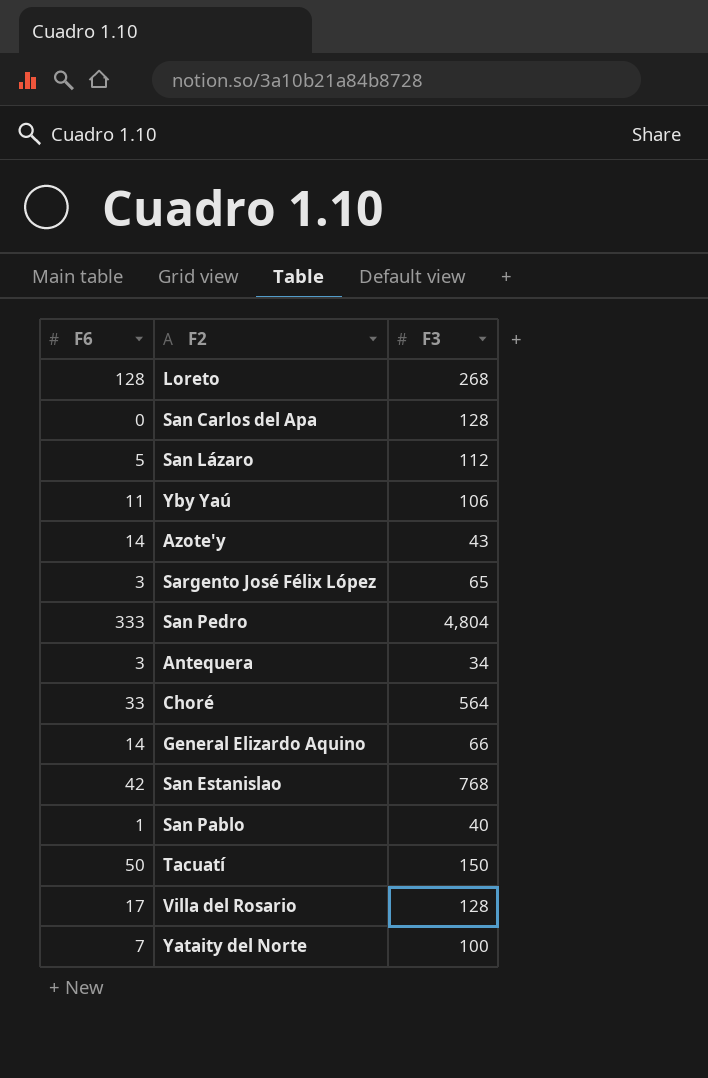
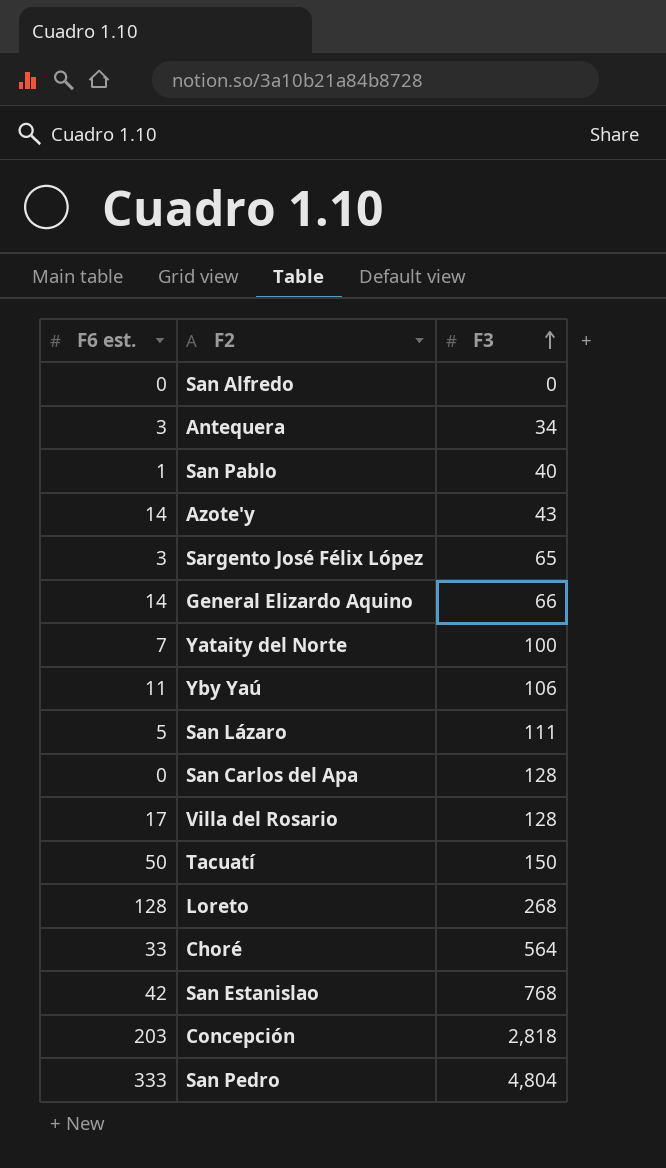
row order: none -> F3 ascending
column name: F6 -> F6 est.
row San Alfredo: none -> 0 | 0
San Lázaro | F3: 112 -> 111
row Concepción: none -> 203 | 2,818

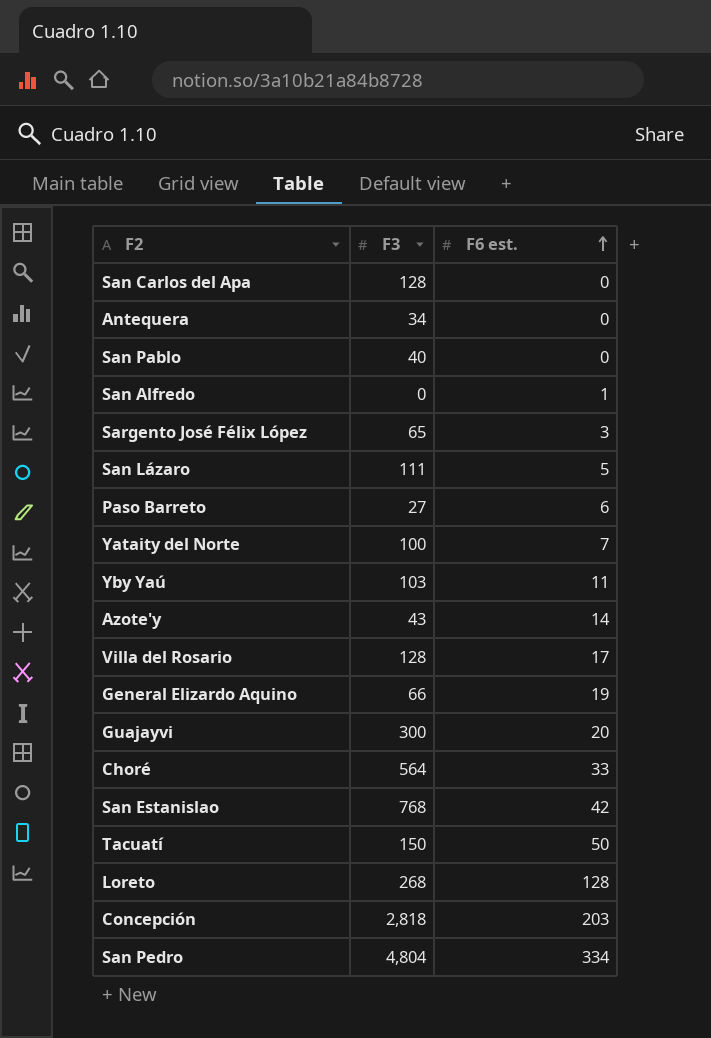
row order: F3 ascending -> F6 est. ascending
column F6 est. | position: 1 -> 3
Antequera | F6 est.: 3 -> 0
San Pablo | F6 est.: 1 -> 0
San Alfredo | F6 est.: 0 -> 1
row Paso Barreto: none -> 27 | 6
Yby Yaú | F3: 106 -> 103
General Elizardo Aquino | F6 est.: 14 -> 19
row Guajayvi: none -> 300 | 20
San Pedro | F6 est.: 333 -> 334

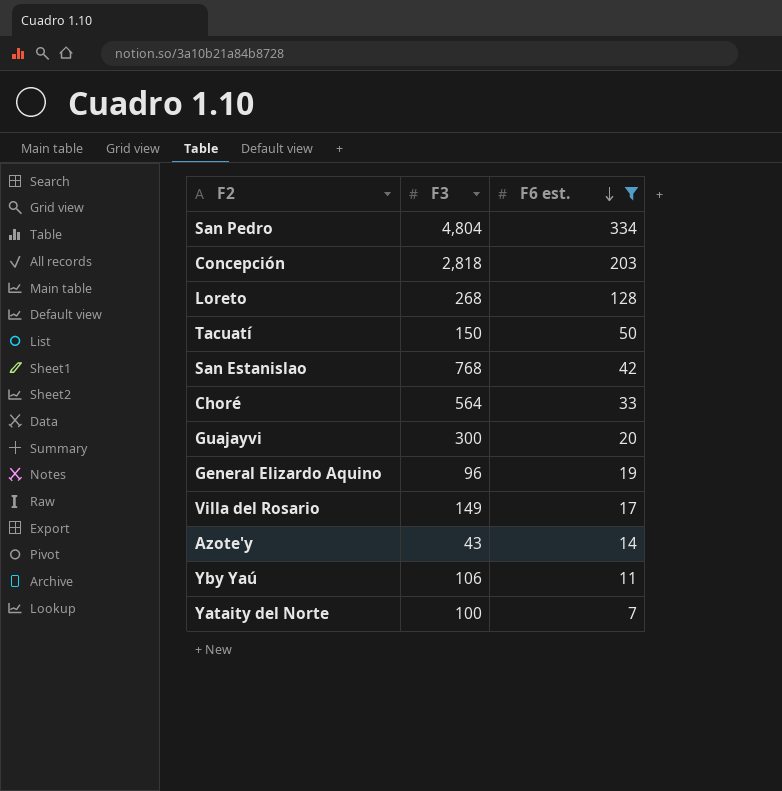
filter: none -> F6 est. >= 7
row order: F6 est. ascending -> F6 est. descending
General Elizardo Aquino | F3: 66 -> 96
Villa del Rosario | F3: 128 -> 149
Yby Yaú | F3: 103 -> 106

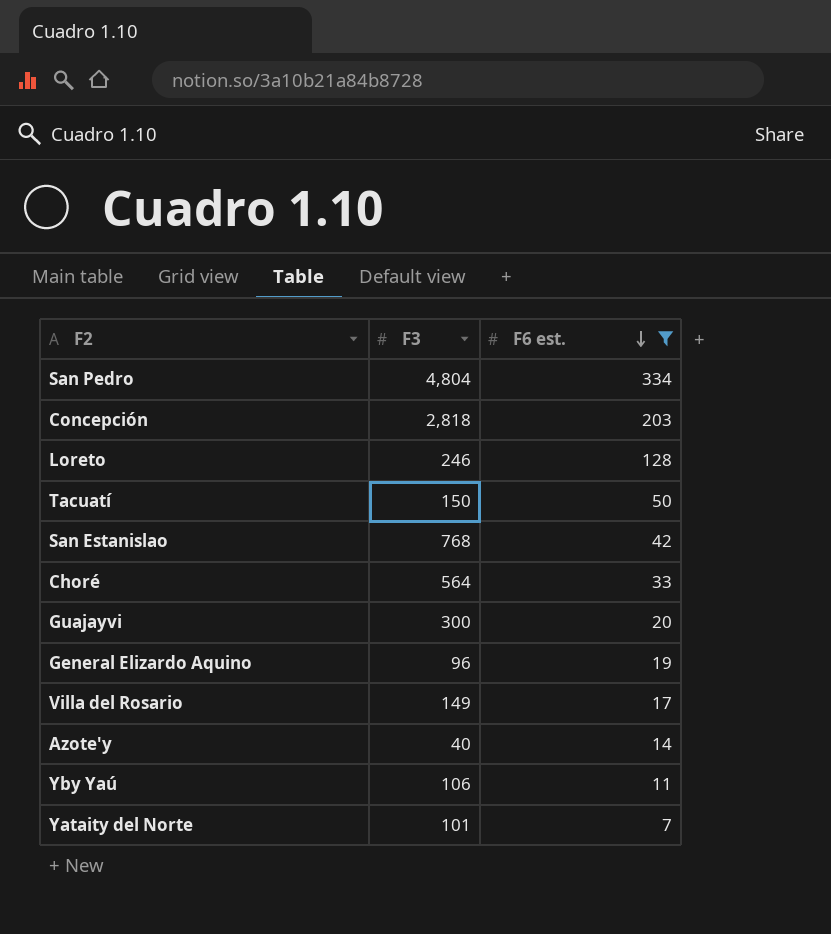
Loreto | F3: 268 -> 246
Azote'y | F3: 43 -> 40
Yataity del Norte | F3: 100 -> 101

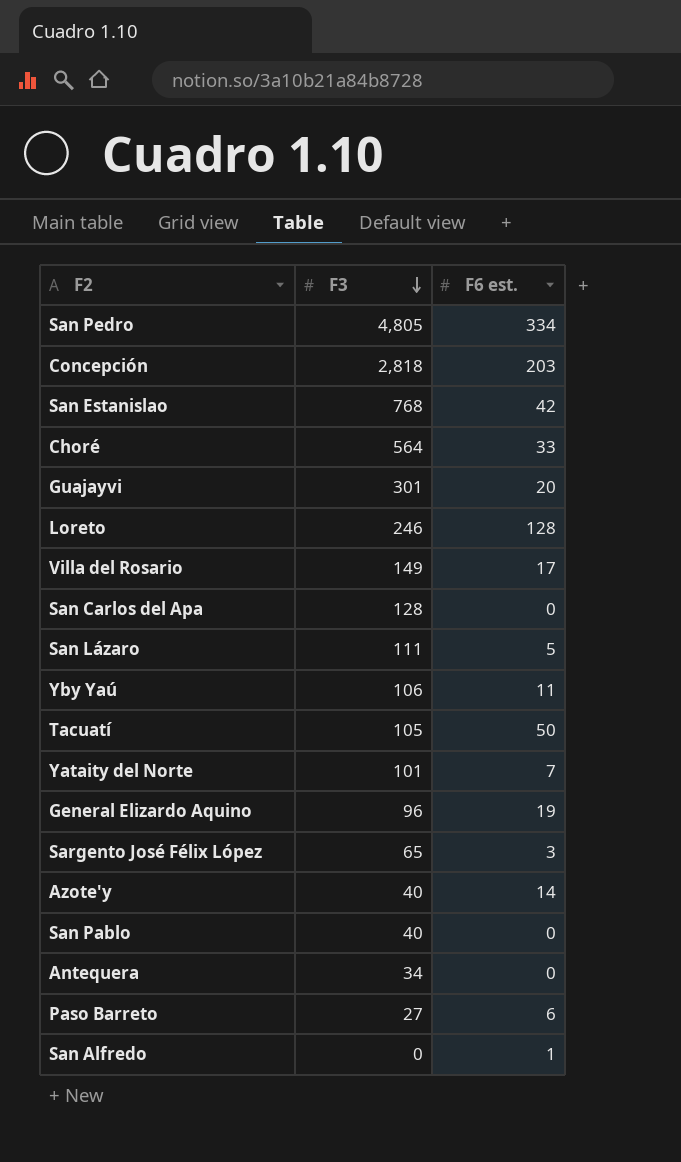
filter: F6 est. >= 7 -> none
row order: F6 est. descending -> F3 descending
San Pedro | F3: 4,804 -> 4,805
Guajayvi | F3: 300 -> 301
Tacuatí | F3: 150 -> 105

